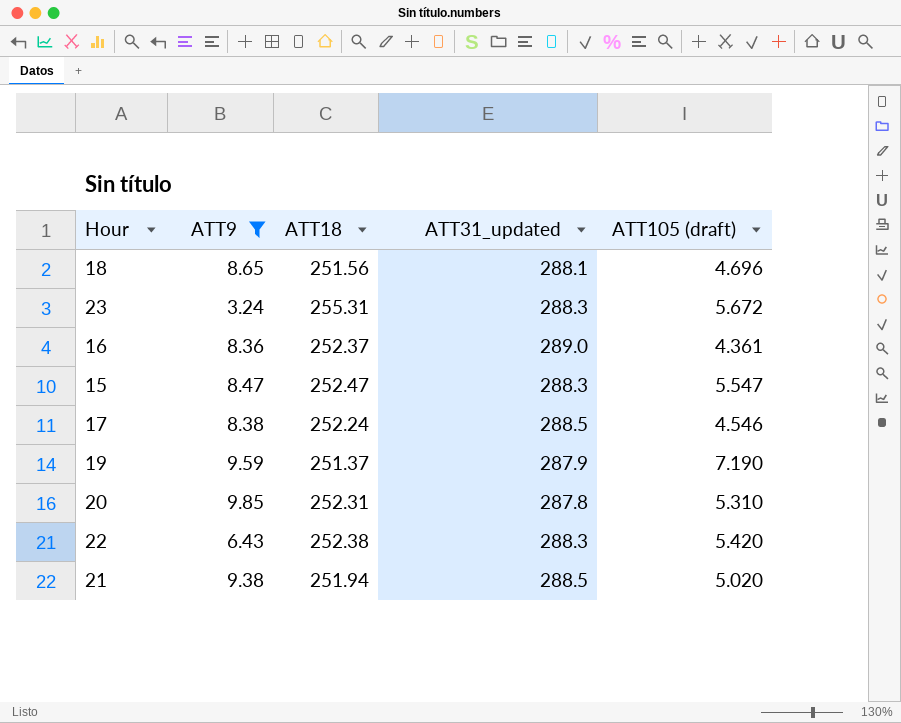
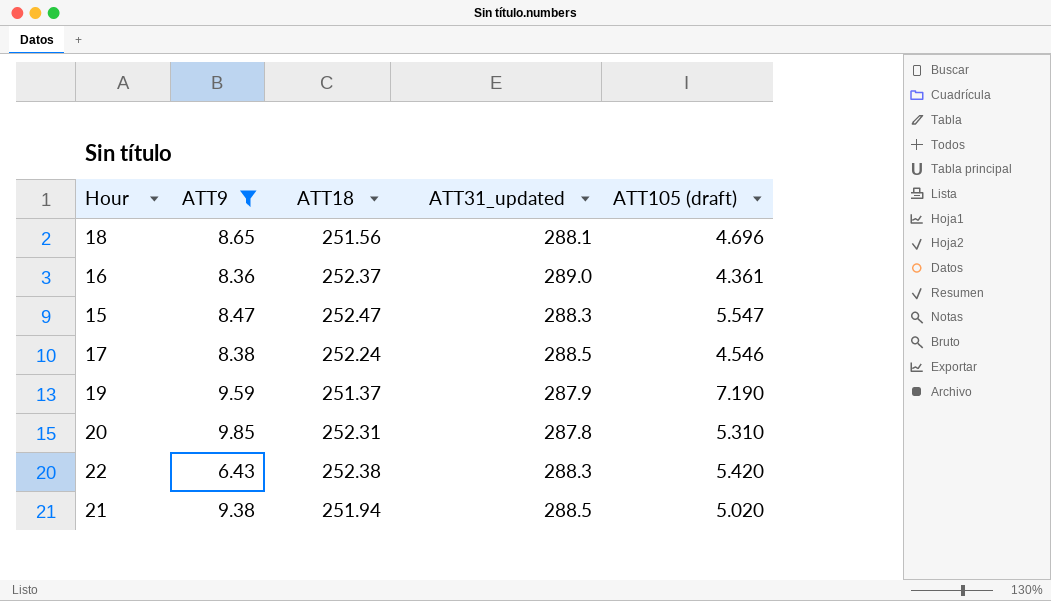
row 23: 3.24 | 255.31 | 288.3 | 5.672 -> none

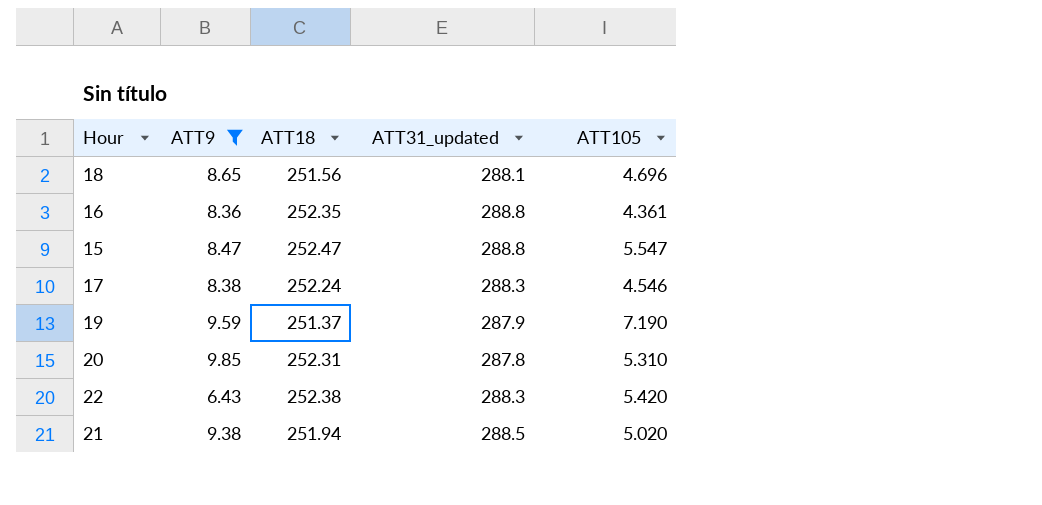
column name: ATT105 (draft) -> ATT105
16 | ATT18: 252.37 -> 252.35
16 | ATT31_updated: 289.0 -> 288.8
15 | ATT31_updated: 288.3 -> 288.8
17 | ATT31_updated: 288.5 -> 288.3

